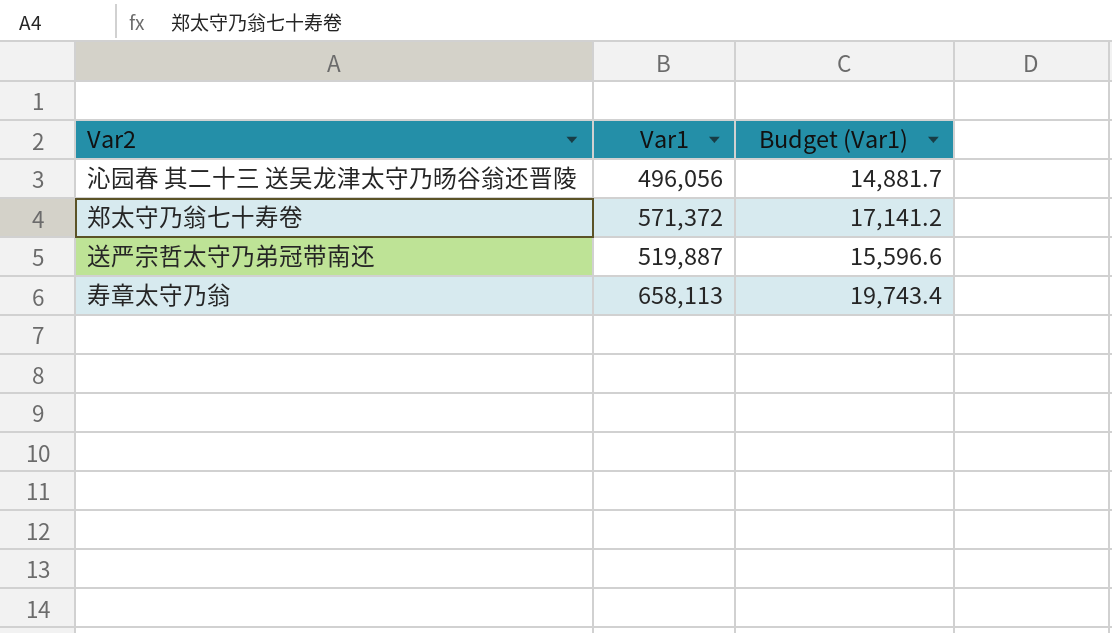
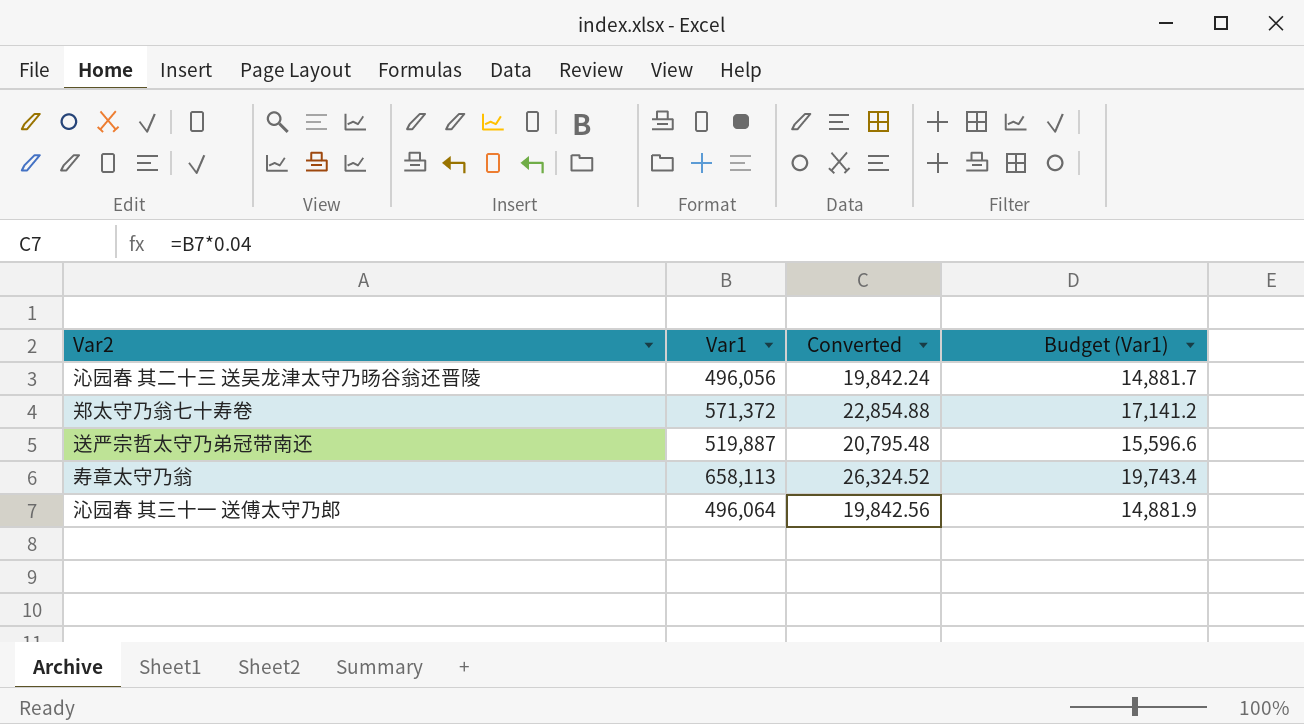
column Converted | formula: none -> [Var1] * 0.04
row 沁园春 其三十一 送傅太守乃郎: none -> 496,064 | 19,842.56 | 14,881.9

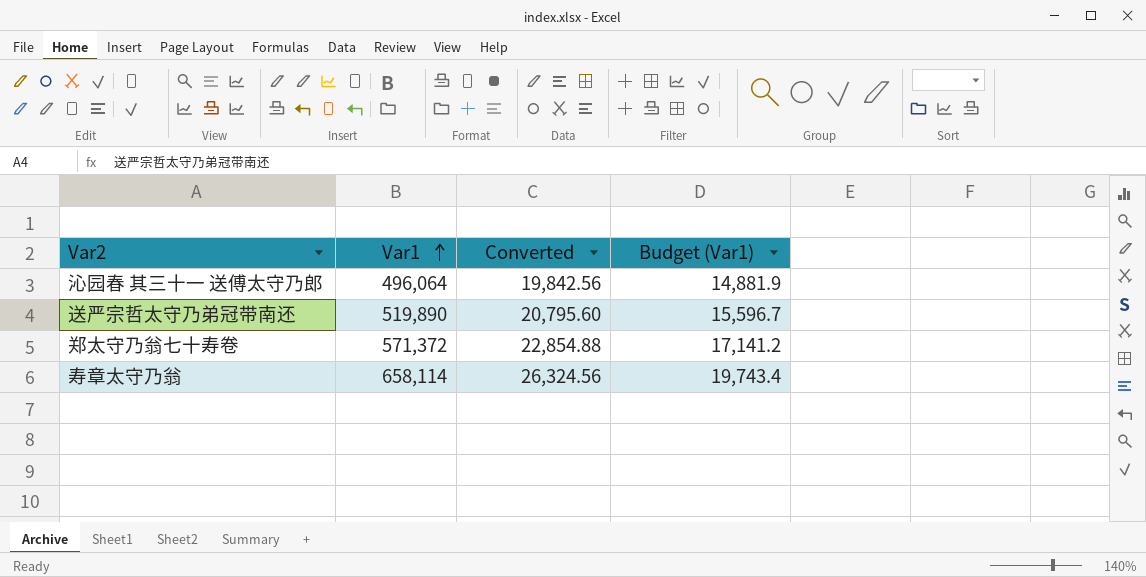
row order: none -> Var1 ascending
row 沁园春 其二十三 送吴龙津太守乃旸谷翁还晋陵: 496,056 | 19,842.24 | 14,881.7 -> none
送严宗哲太守乃弟冠带南还 | Var1: 519,887 -> 519,890
送严宗哲太守乃弟冠带南还 | Converted: 20,795.48 -> 20,795.60
送严宗哲太守乃弟冠带南还 | Budget (Var1): 15,596.6 -> 15,596.7
寿章太守乃翁 | Var1: 658,113 -> 658,114
寿章太守乃翁 | Converted: 26,324.52 -> 26,324.56

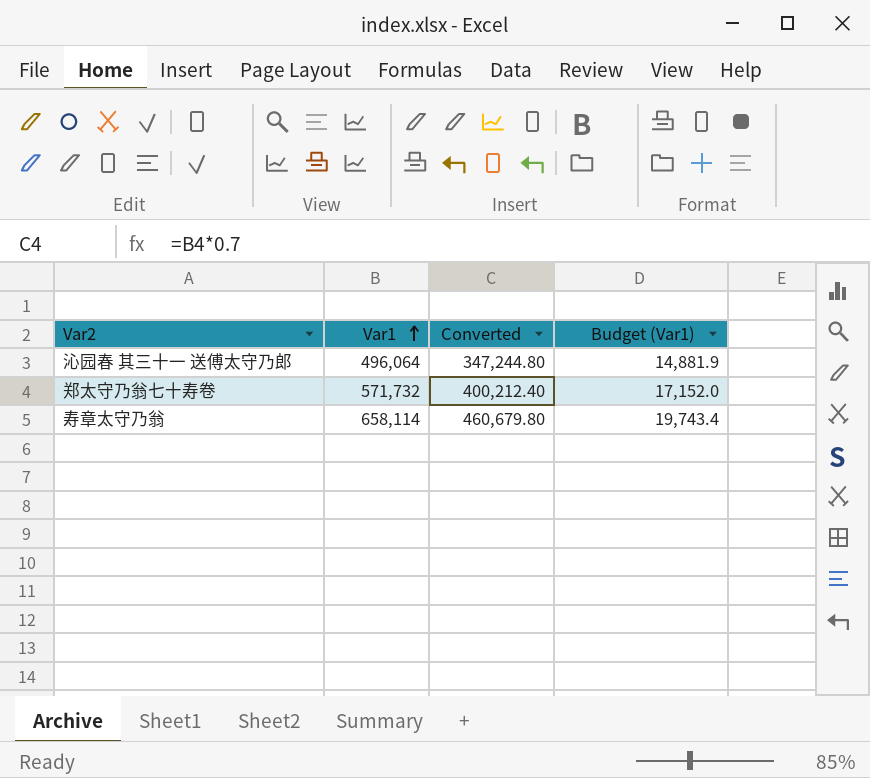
column Converted | formula: [Var1] * 0.04 -> [Var1] * 0.7
row 送严宗哲太守乃弟冠带南还: 519,890 | 20,795.60 | 15,596.7 -> none
郑太守乃翁七十寿卷 | Var1: 571,372 -> 571,732
郑太守乃翁七十寿卷 | Budget (Var1): 17,141.2 -> 17,152.0

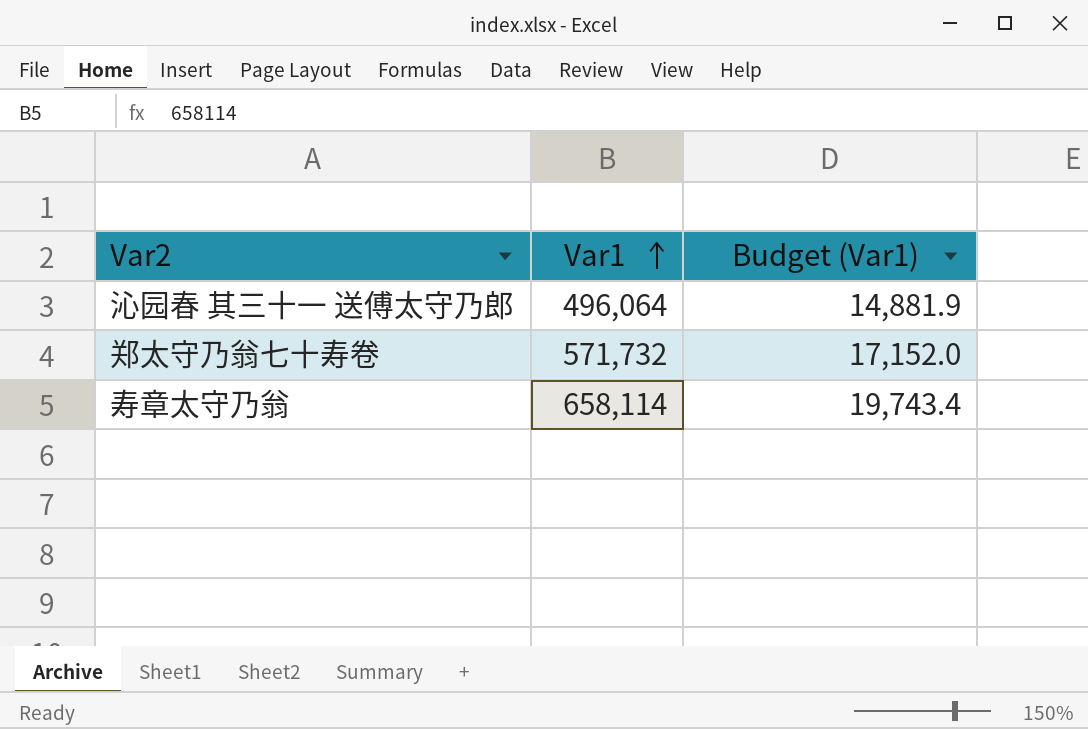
column Converted | formula: [Var1] * 0.7 -> none

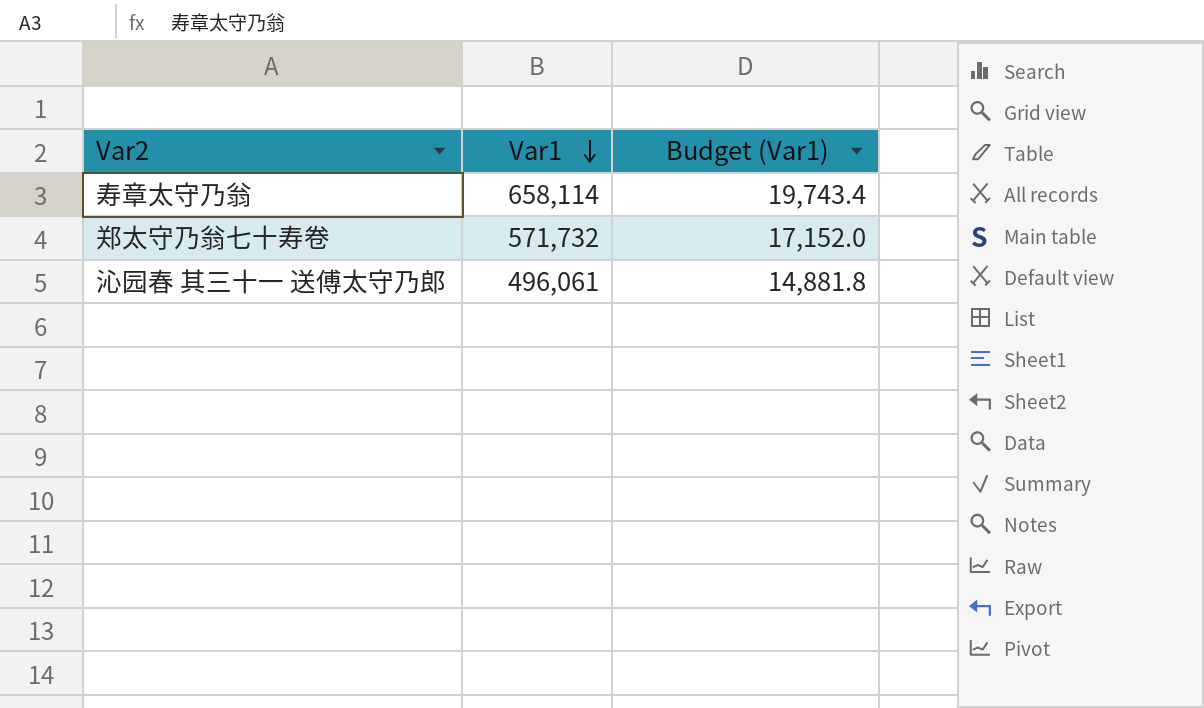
row order: Var1 ascending -> Var1 descending
沁园春 其三十一 送傅太守乃郎 | Var1: 496,064 -> 496,061
沁园春 其三十一 送傅太守乃郎 | Budget (Var1): 14,881.9 -> 14,881.8

